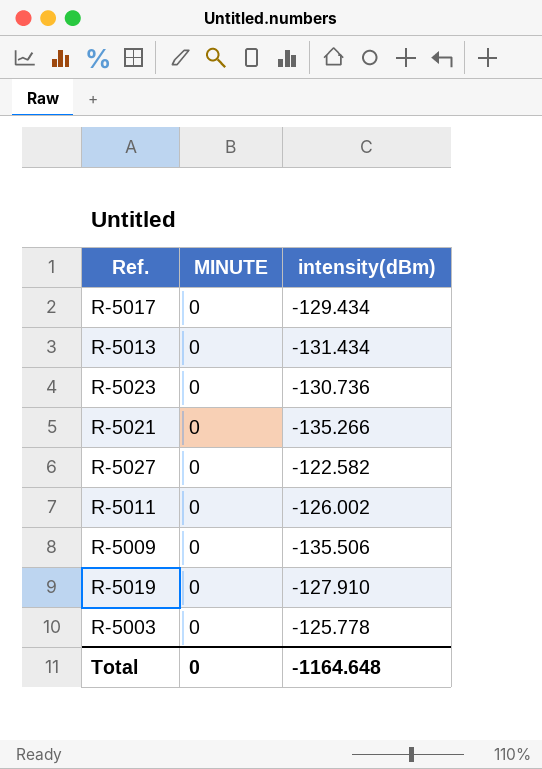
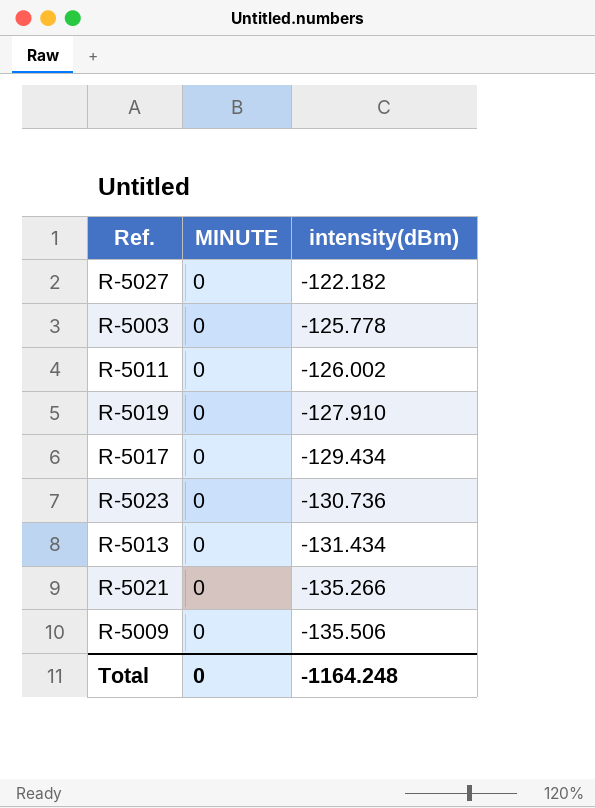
row order: none -> intensity(dBm) descending
R-5027 | intensity(dBm): -122.582 -> -122.182
Total | intensity(dBm): -1164.648 -> -1164.248

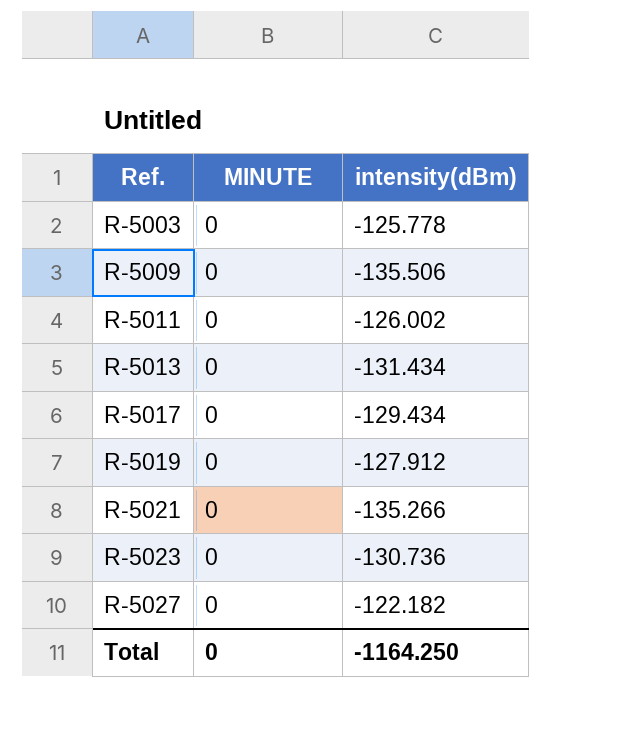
row order: intensity(dBm) descending -> Ref. ascending
R-5019 | intensity(dBm): -127.910 -> -127.912
Total | intensity(dBm): -1164.248 -> -1164.250

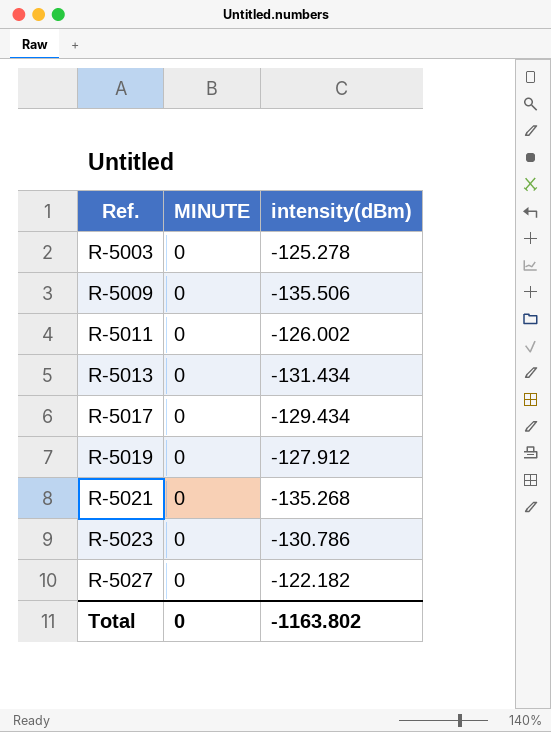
R-5003 | intensity(dBm): -125.778 -> -125.278
R-5021 | intensity(dBm): -135.266 -> -135.268
R-5023 | intensity(dBm): -130.736 -> -130.786
Total | intensity(dBm): -1164.250 -> -1163.802

